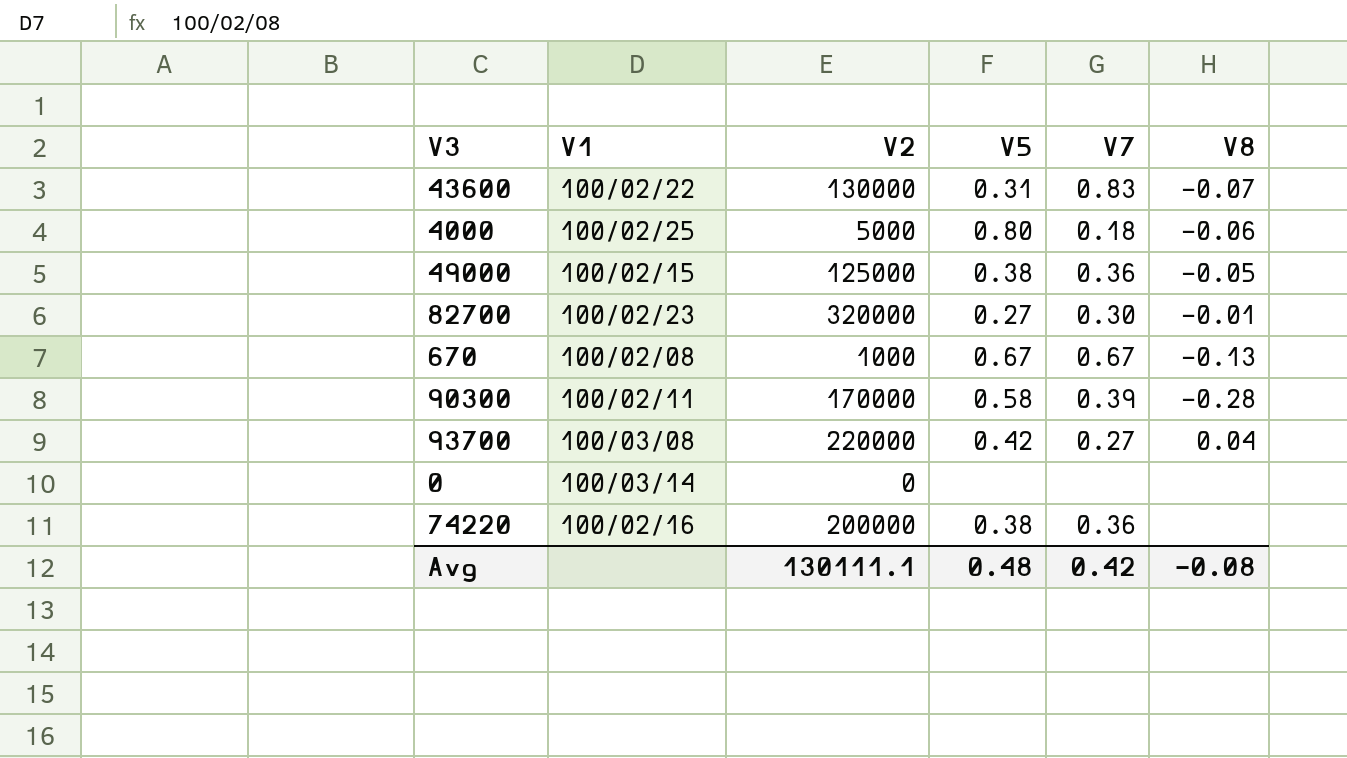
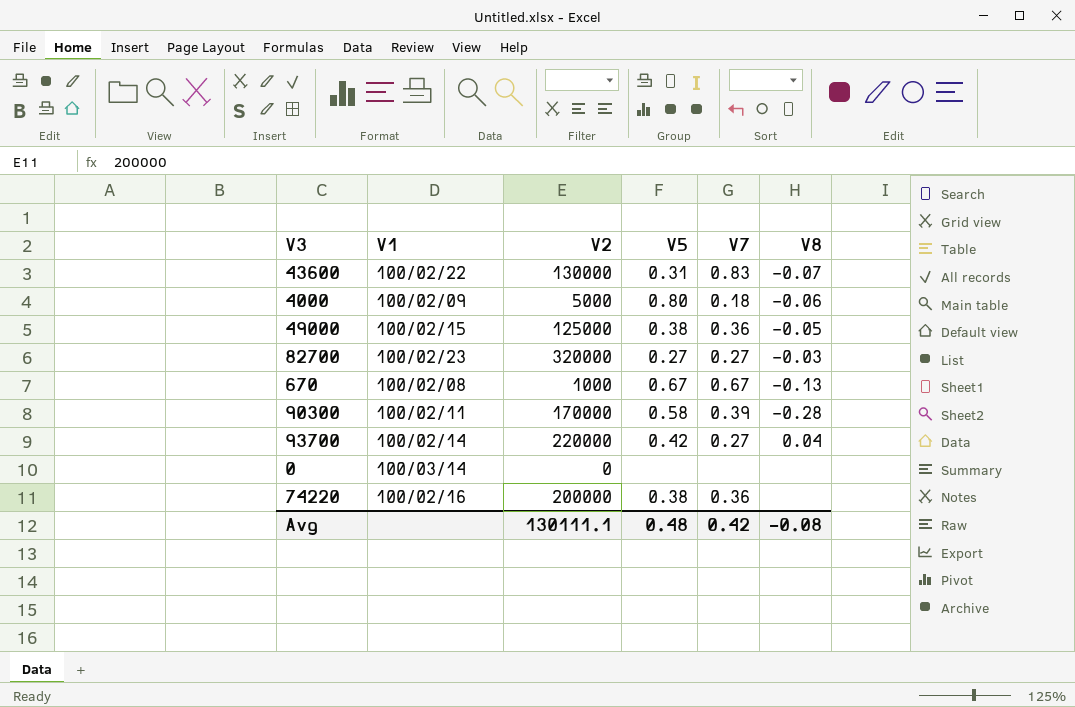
4000 | V1: 100/02/25 -> 100/02/09
82700 | V7: 0.30 -> 0.27
82700 | V8: -0.01 -> -0.03
93700 | V1: 100/03/08 -> 100/02/14

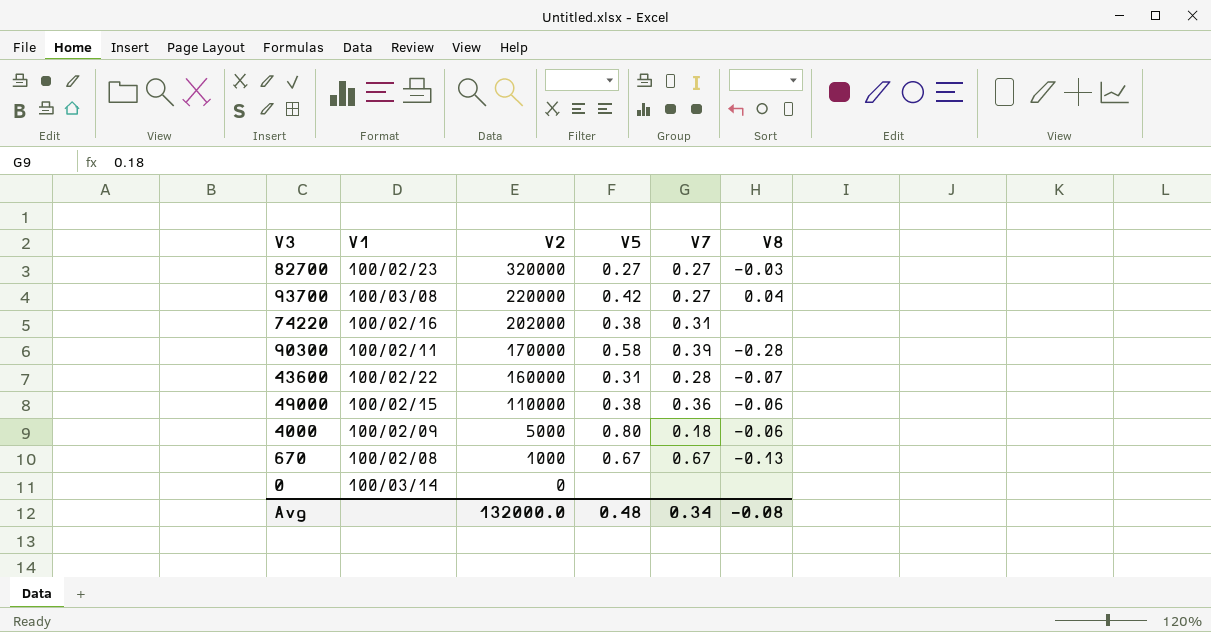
row order: none -> V2 descending
93700 | V1: 100/02/14 -> 100/03/08
74220 | V2: 200000 -> 202000
74220 | V7: 0.36 -> 0.31
43600 | V2: 130000 -> 160000
43600 | V7: 0.83 -> 0.28
49000 | V2: 125000 -> 110000
49000 | V8: -0.05 -> -0.06
Avg | V2: 130111.1 -> 132000.0
Avg | V7: 0.42 -> 0.34

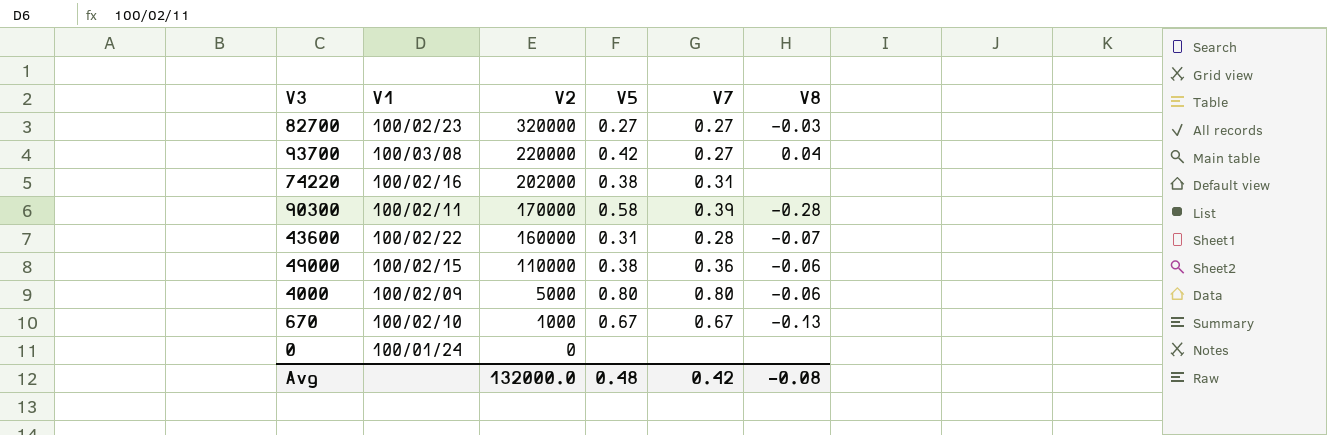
4000 | V7: 0.18 -> 0.80
670 | V1: 100/02/08 -> 100/02/10
0 | V1: 100/03/14 -> 100/01/24
Avg | V7: 0.34 -> 0.42

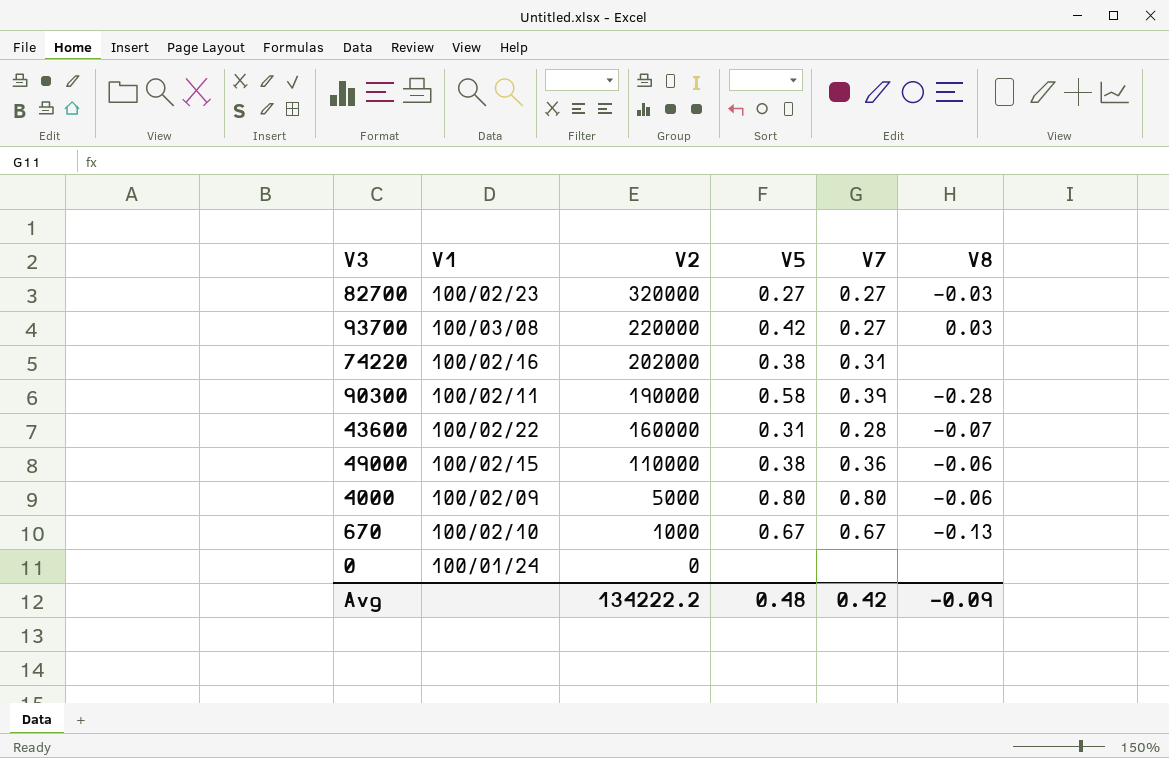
93700 | V8: 0.04 -> 0.03
90300 | V2: 170000 -> 190000
Avg | V2: 132000.0 -> 134222.2
Avg | V8: -0.08 -> -0.09

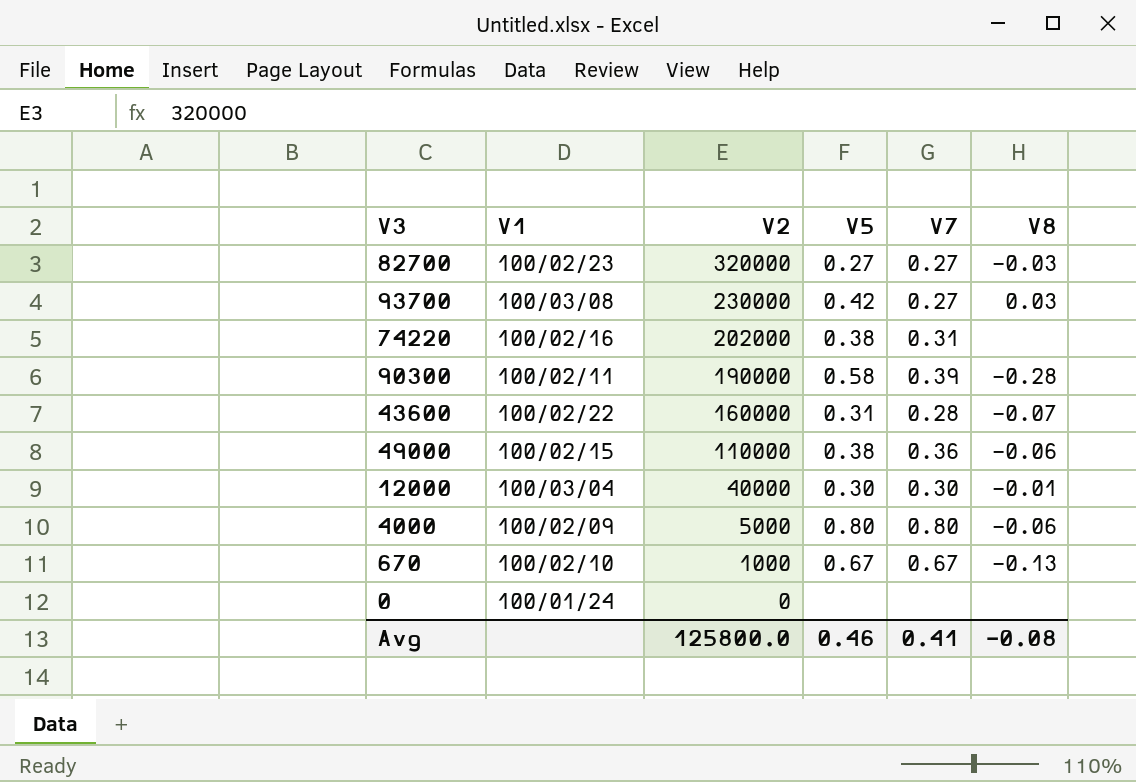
93700 | V2: 220000 -> 230000
row 12000: none -> 100/03/04 | 40000 | 0.30 | 0.30 | -0.01
Avg | V2: 134222.2 -> 125800.0
Avg | V5: 0.48 -> 0.46
Avg | V7: 0.42 -> 0.41
Avg | V8: -0.09 -> -0.08

